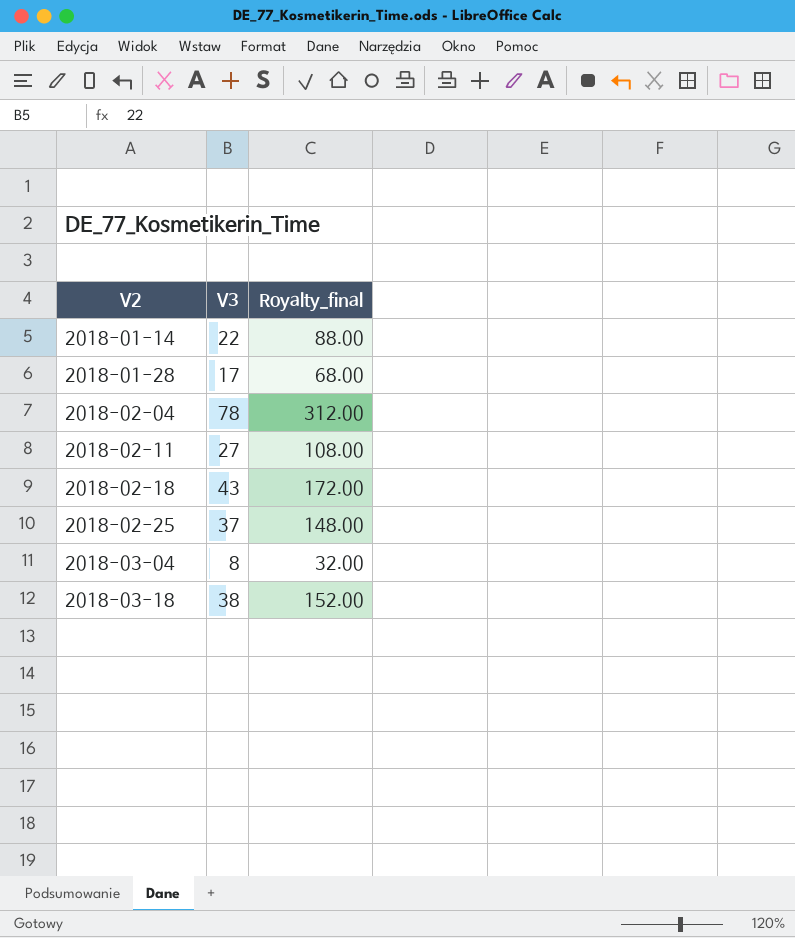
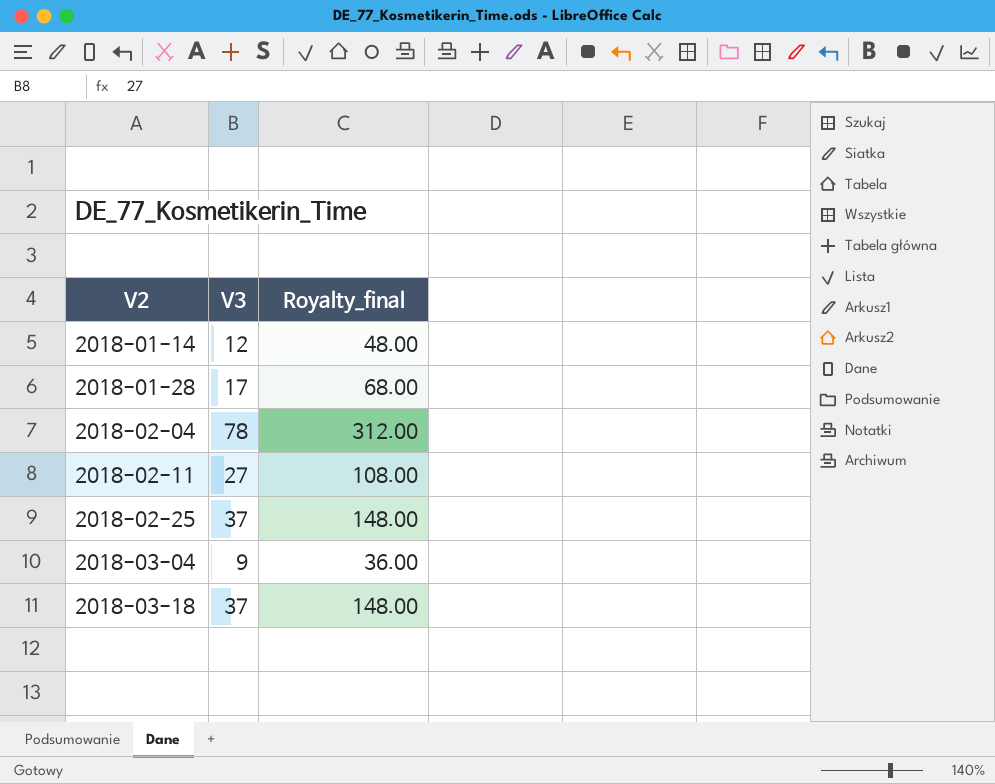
row 2018-02-18: 43 | 172.00 -> none
2018-01-14 | V3: 22 -> 12
2018-01-14 | Royalty_final: 88.00 -> 48.00
2018-03-04 | V3: 8 -> 9
2018-03-04 | Royalty_final: 32.00 -> 36.00
2018-03-18 | V3: 38 -> 37
2018-03-18 | Royalty_final: 152.00 -> 148.00

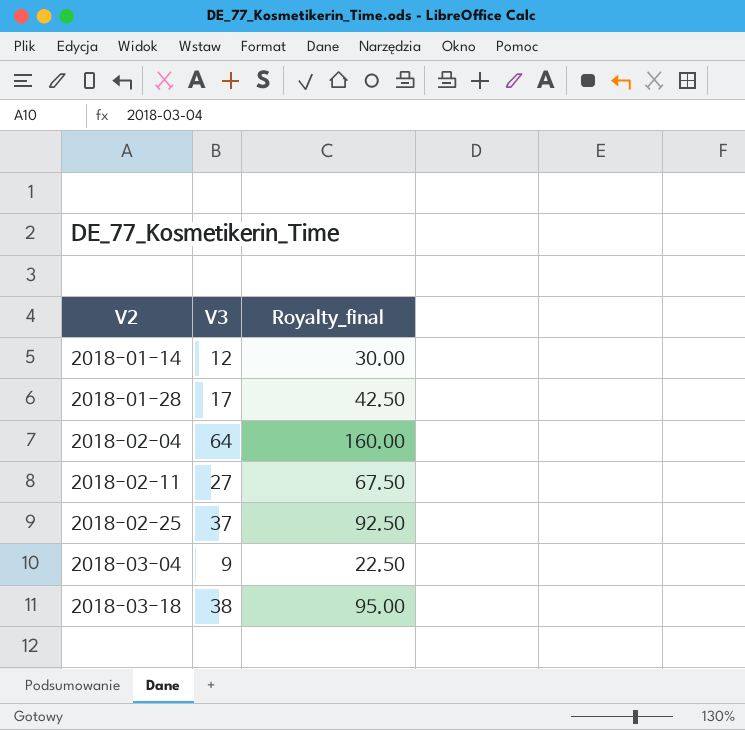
column Royalty_final | formula: [V3] * 4 -> [V3] * 2.5
2018-02-04 | V3: 78 -> 64
2018-03-18 | V3: 37 -> 38

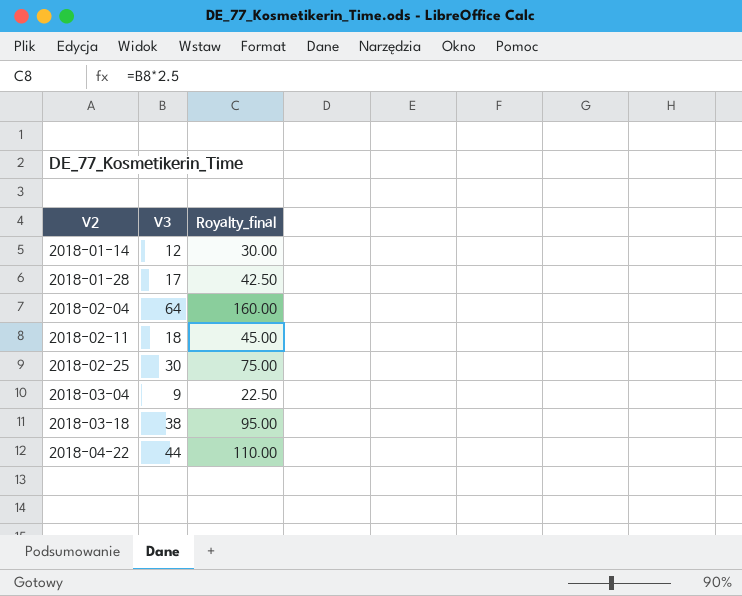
2018-02-11 | V3: 27 -> 18
2018-02-11 | Royalty_final: 67.50 -> 45.00
2018-02-25 | V3: 37 -> 30
2018-02-25 | Royalty_final: 92.50 -> 75.00
row 2018-04-22: none -> 44 | 110.00

